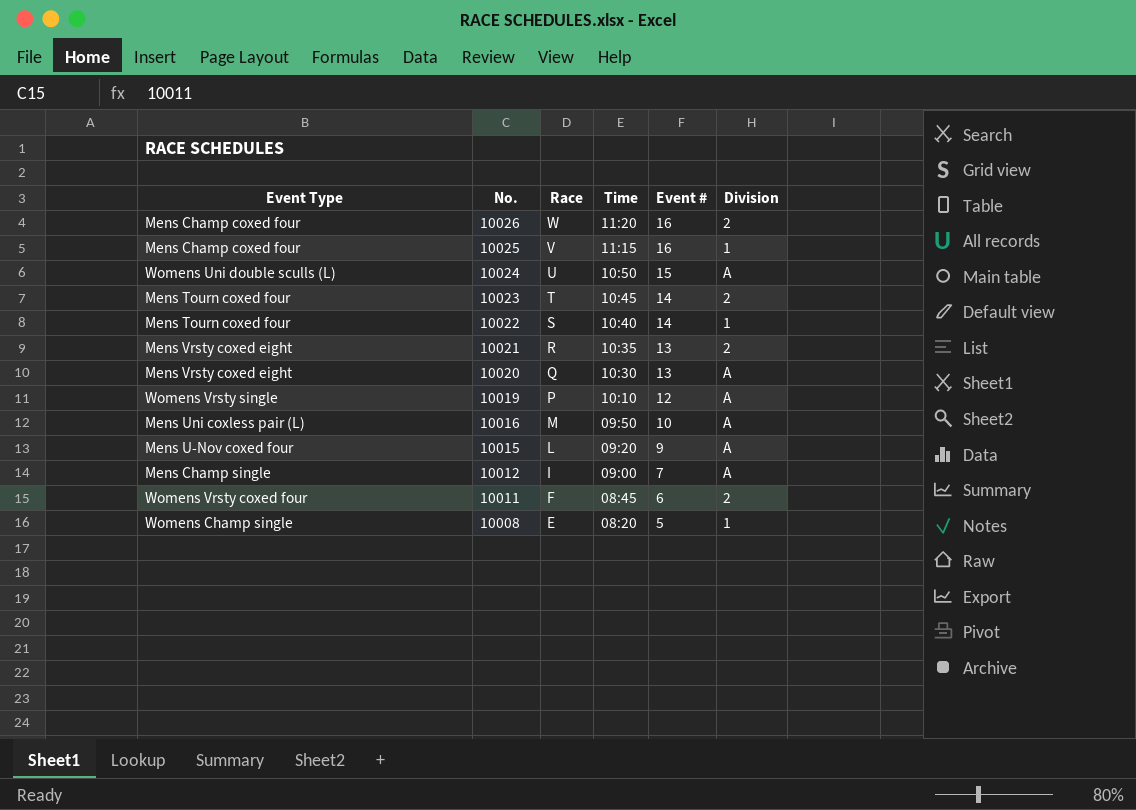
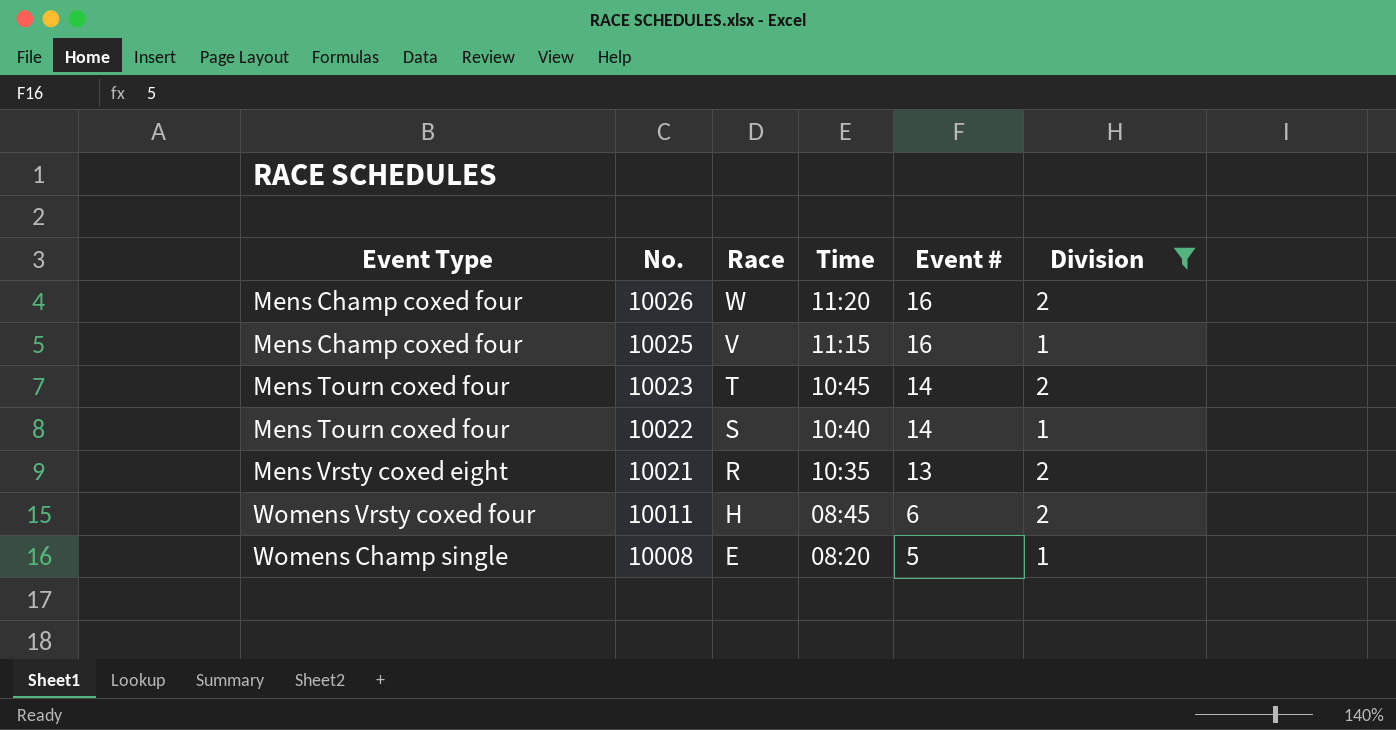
filter: none -> Division != A
10011 | Race: F -> H

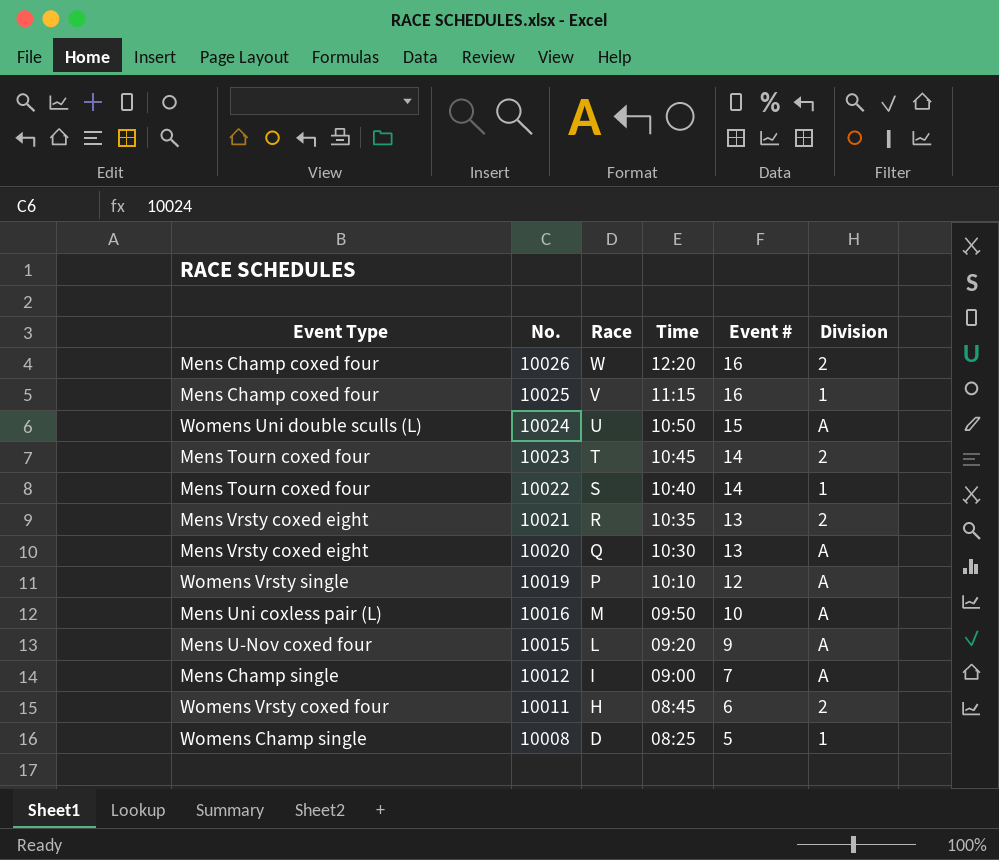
filter: Division != A -> none
10026 | Time: 11:20 -> 12:20
10008 | Race: E -> D
10008 | Time: 08:20 -> 08:25

